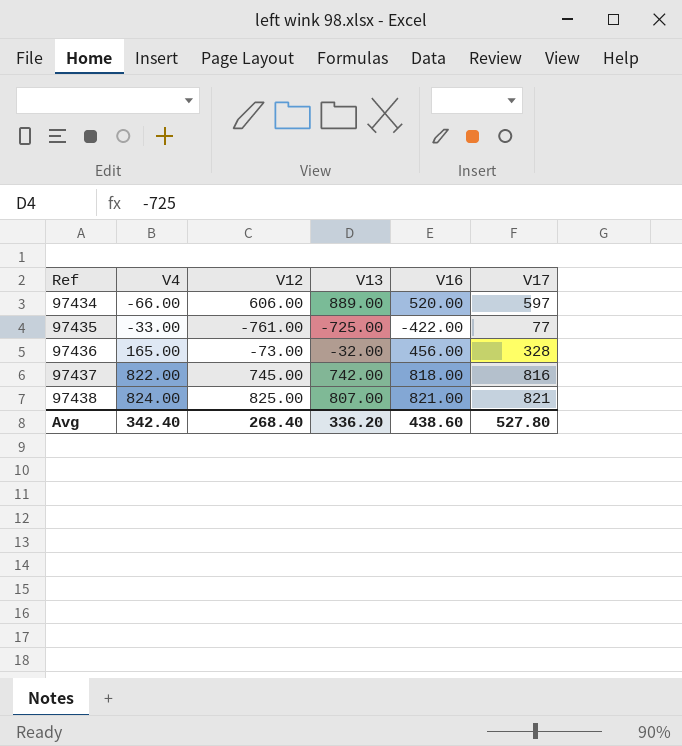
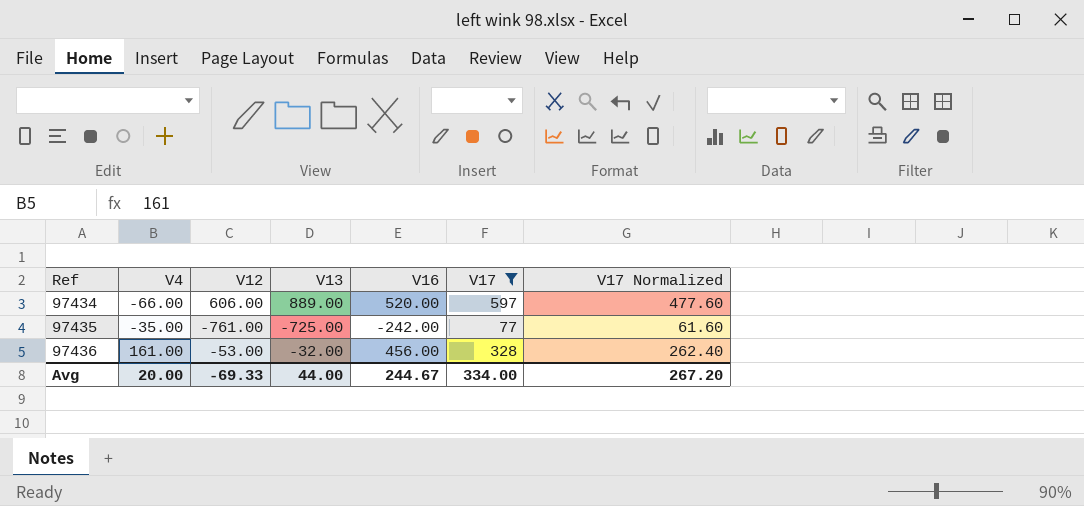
filter: none -> V17 <= 597
column V17 Normalized | formula: none -> [V17] * 0.8
97435 | V4: -33.00 -> -35.00
97435 | V16: -422.00 -> -242.00
97436 | V4: 165.00 -> 161.00
97436 | V12: -73.00 -> -53.00
Avg | V4: 342.40 -> 20.00
Avg | V12: 268.40 -> -69.33
Avg | V13: 336.20 -> 44.00
Avg | V16: 438.60 -> 244.67
Avg | V17: 527.80 -> 334.00

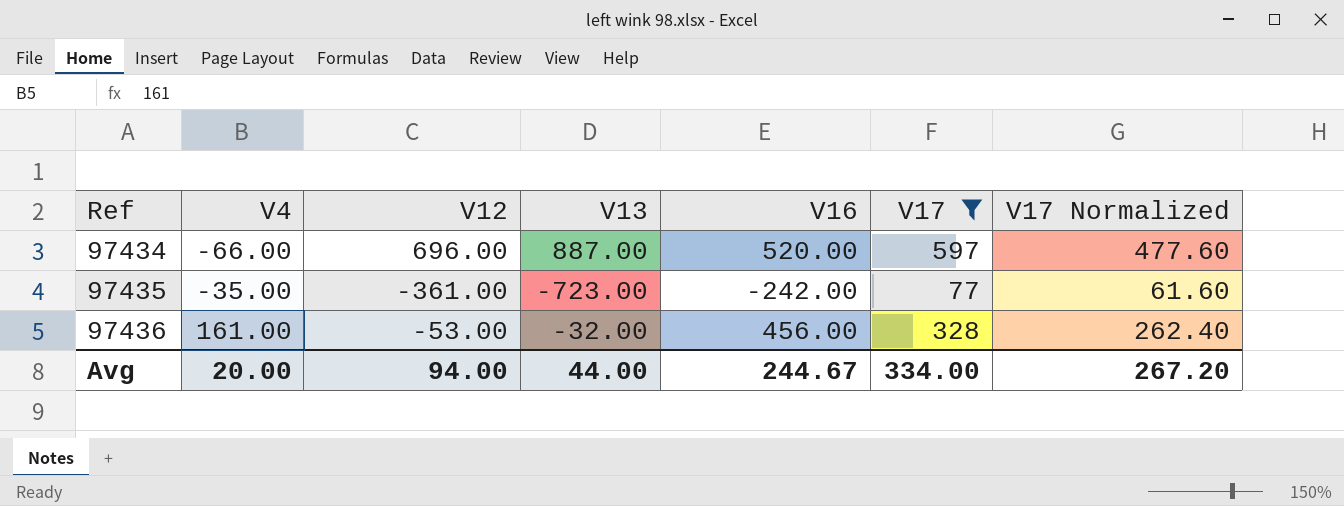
97434 | V12: 606.00 -> 696.00
97434 | V13: 889.00 -> 887.00
97435 | V12: -761.00 -> -361.00
97435 | V13: -725.00 -> -723.00
Avg | V12: -69.33 -> 94.00

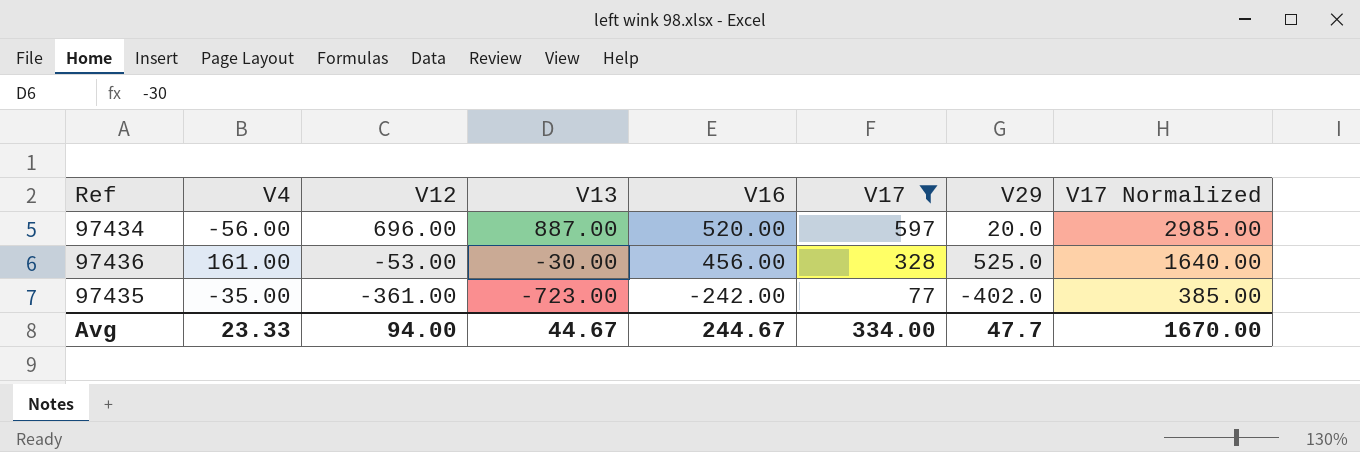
row order: Ref ascending -> V12 descending
column V29 | position: none -> 7
column V17 Normalized | formula: [V17] * 0.8 -> [V17] * 5
97434 | V4: -66.00 -> -56.00
97436 | V13: -32.00 -> -30.00
Avg | V4: 20.00 -> 23.33
Avg | V13: 44.00 -> 44.67
Avg | V17 Normalized: 267.20 -> 1670.00

